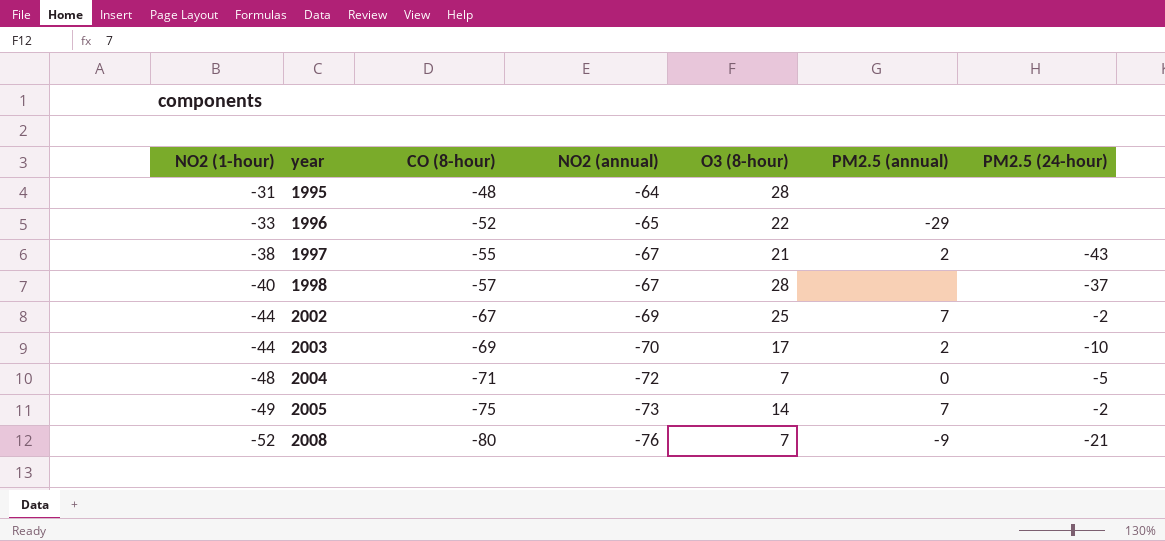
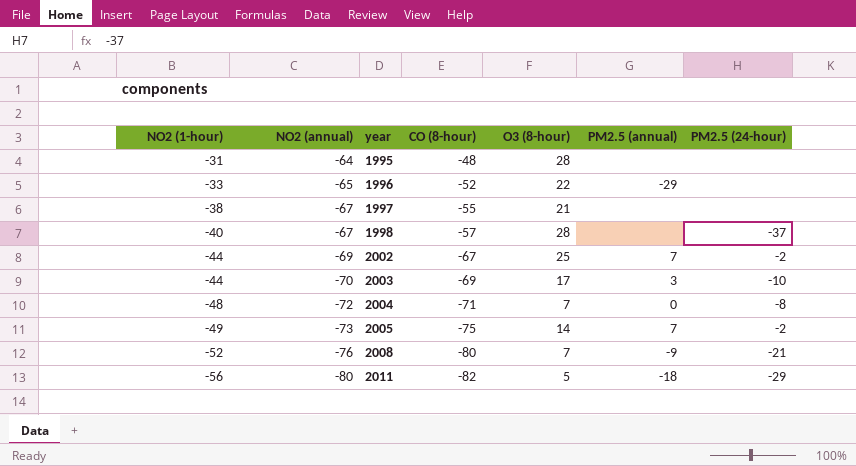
column NO2 (annual) | position: 4 -> 2
1997 | PM2.5 (annual): 2 -> none
1997 | PM2.5 (24-hour): -43 -> none
2003 | PM2.5 (annual): 2 -> 3
2004 | PM2.5 (24-hour): -5 -> -8
row 2011: none -> -56 | -80 | -82 | 5 | -18 | -29

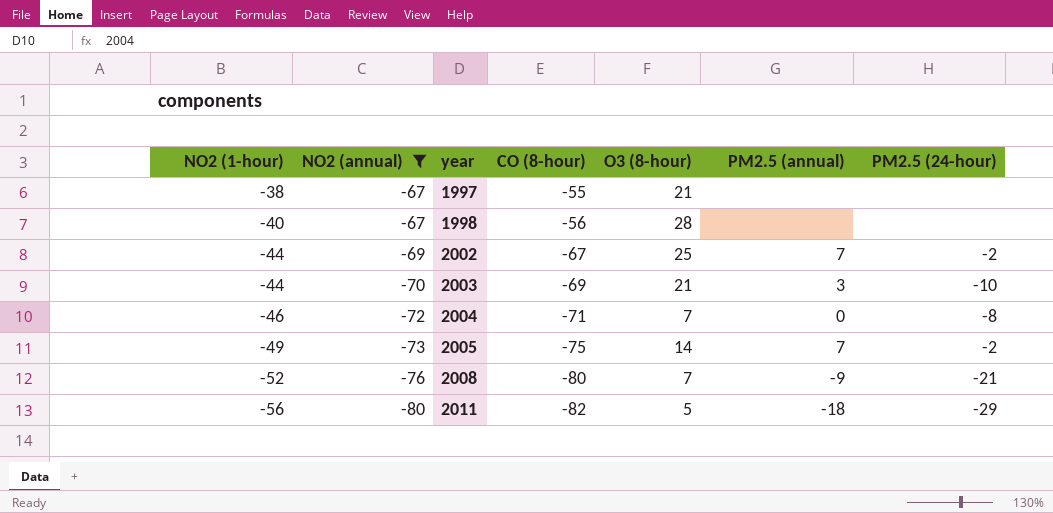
filter: none -> NO2 (annual) <= -67
1998 | CO (8-hour): -57 -> -56
1998 | PM2.5 (24-hour): -37 -> none
2003 | O3 (8-hour): 17 -> 21
2004 | NO2 (1-hour): -48 -> -46

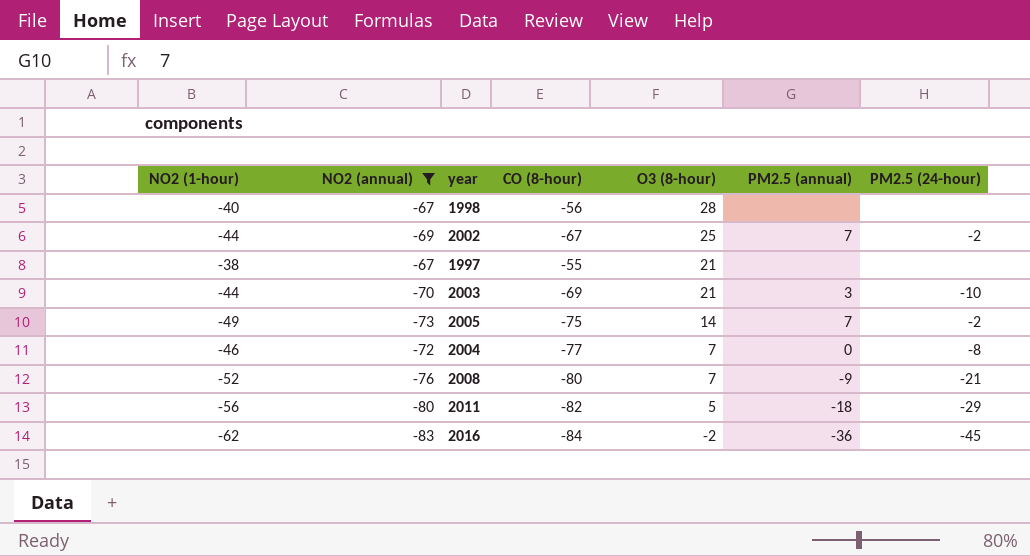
row order: NO2 (1-hour) descending -> O3 (8-hour) descending
2004 | CO (8-hour): -71 -> -77
row 2016: none -> -62 | -83 | -84 | -2 | -36 | -45

